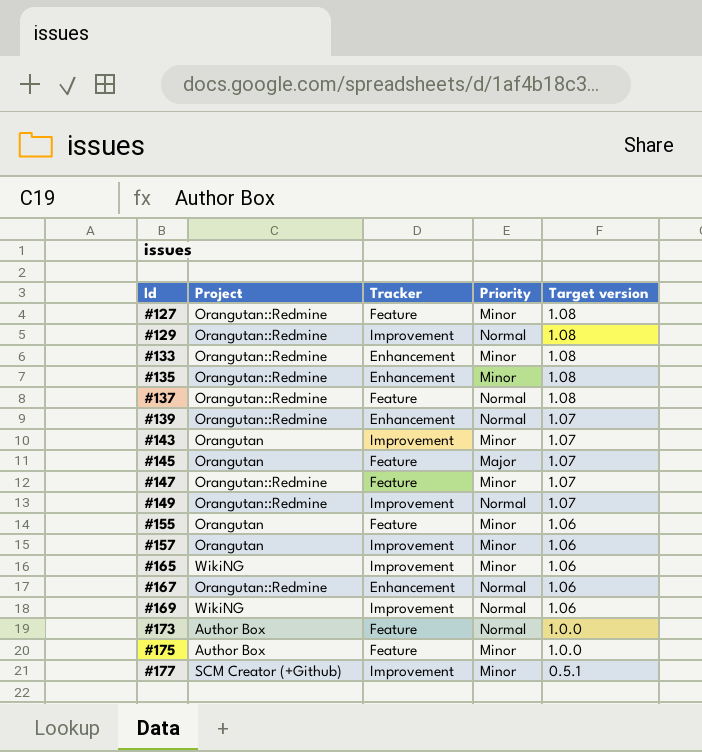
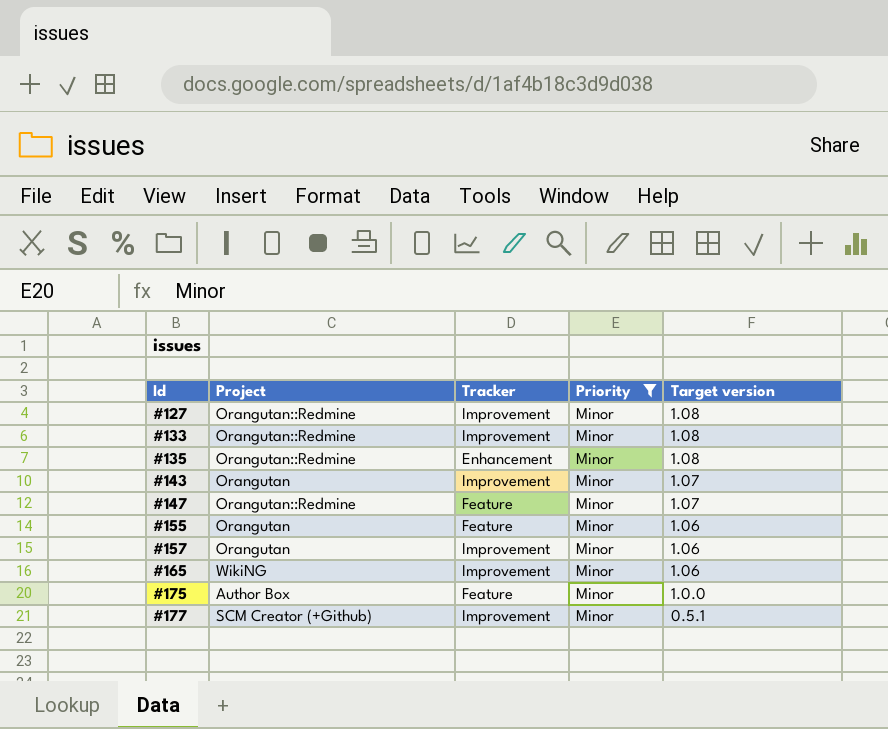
filter: none -> Priority = Minor
#127 | Tracker: Feature -> Improvement
#133 | Tracker: Enhancement -> Improvement

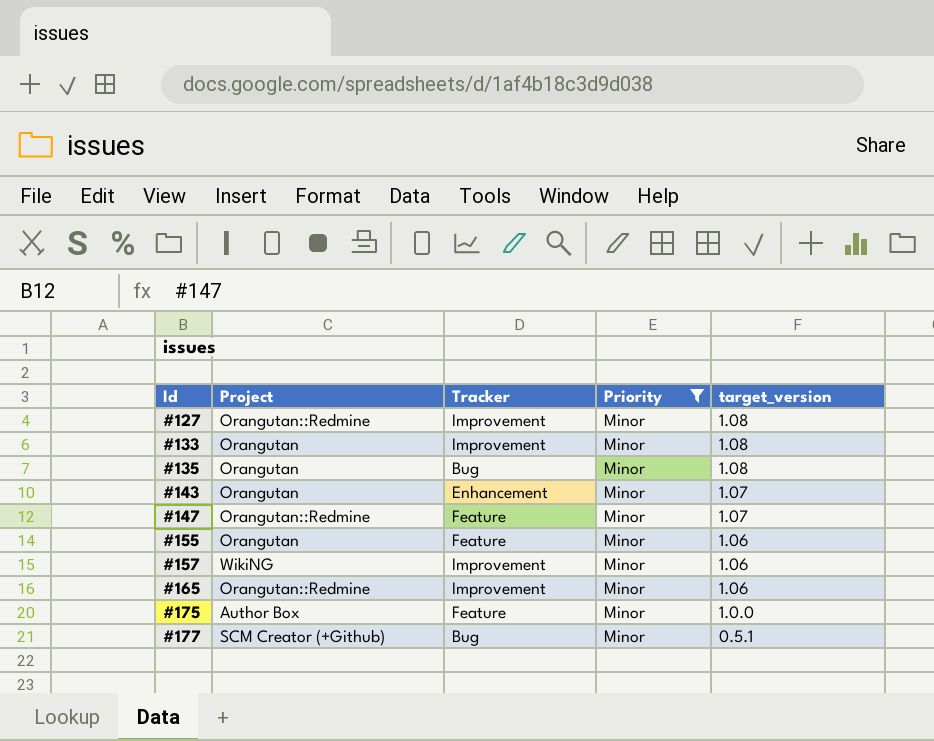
column name: Target version -> target_version
#133 | Project: Orangutan::Redmine -> Orangutan
#135 | Project: Orangutan::Redmine -> Orangutan
#135 | Tracker: Enhancement -> Bug
#143 | Tracker: Improvement -> Enhancement
#157 | Project: Orangutan -> WikiNG
#165 | Project: WikiNG -> Orangutan::Redmine
#177 | Tracker: Improvement -> Bug

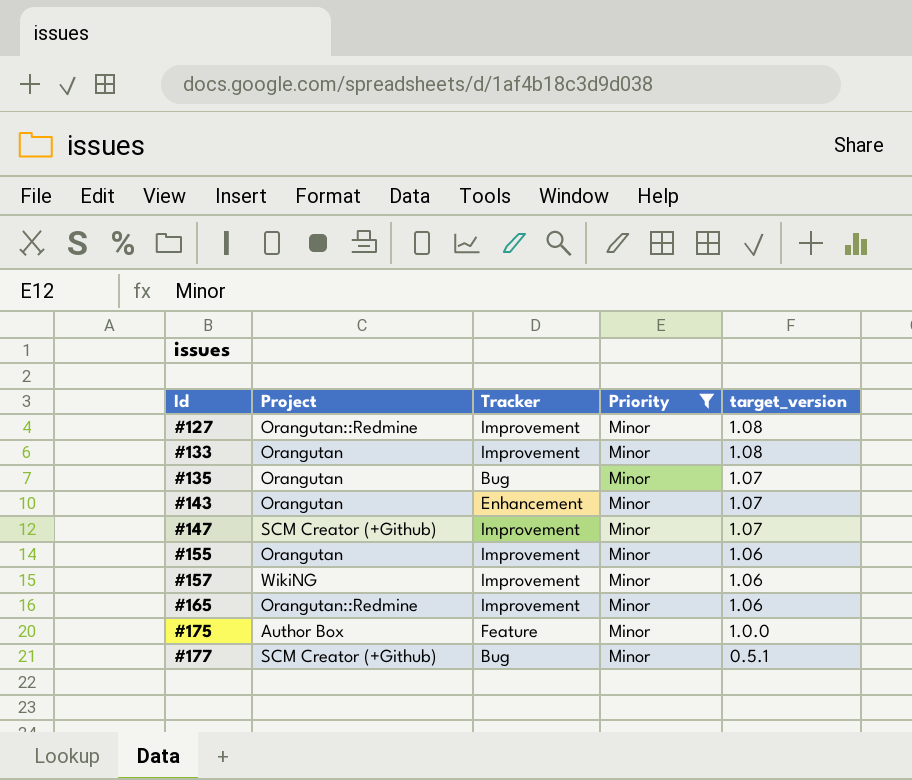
#135 | target_version: 1.08 -> 1.07
#147 | Project: Orangutan::Redmine -> SCM Creator (+Github)
#147 | Tracker: Feature -> Improvement
#155 | Tracker: Feature -> Improvement

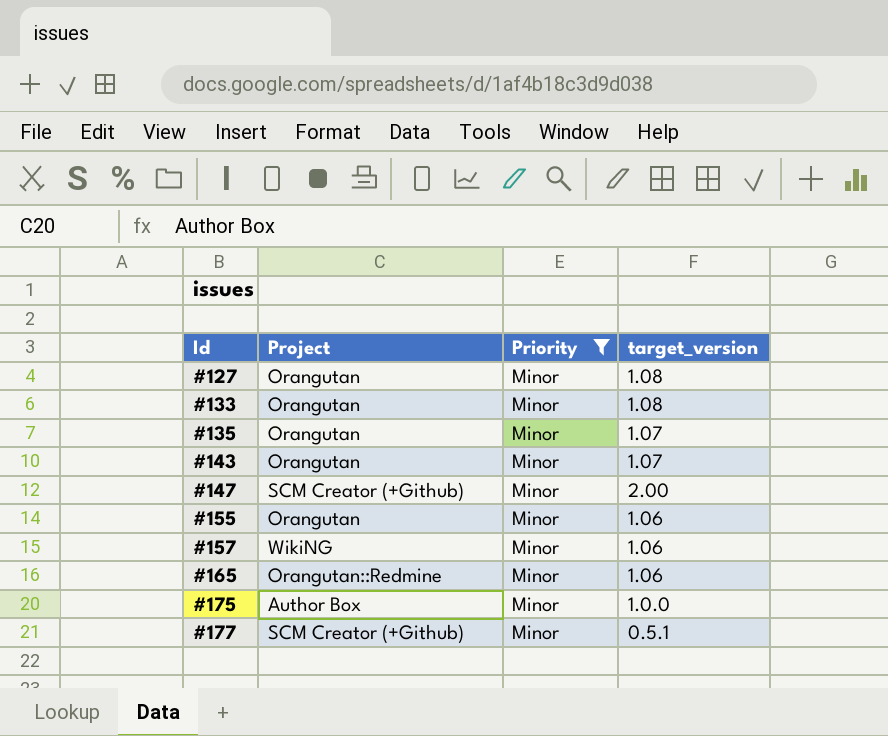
column Tracker | position: 3 -> none
#127 | Project: Orangutan::Redmine -> Orangutan
#147 | target_version: 1.07 -> 2.00

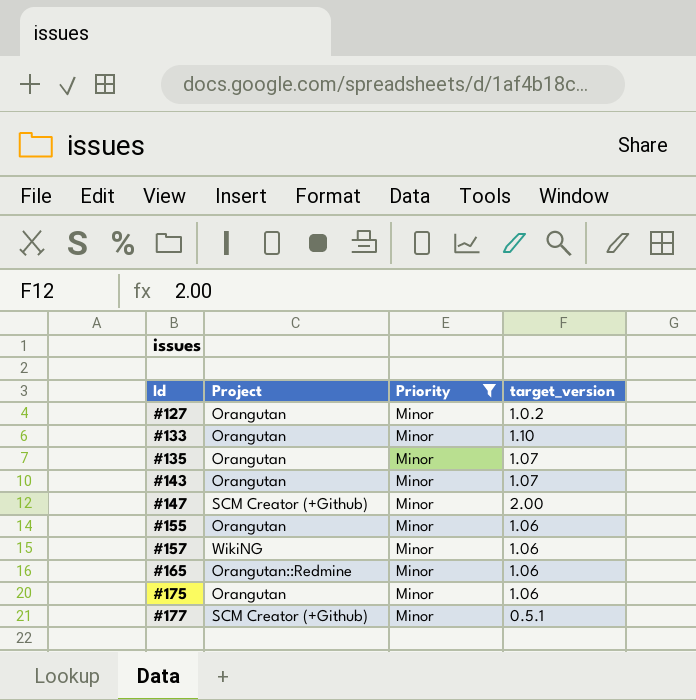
#127 | target_version: 1.08 -> 1.0.2
#133 | target_version: 1.08 -> 1.10
#175 | Project: Author Box -> Orangutan
#175 | target_version: 1.0.0 -> 1.06

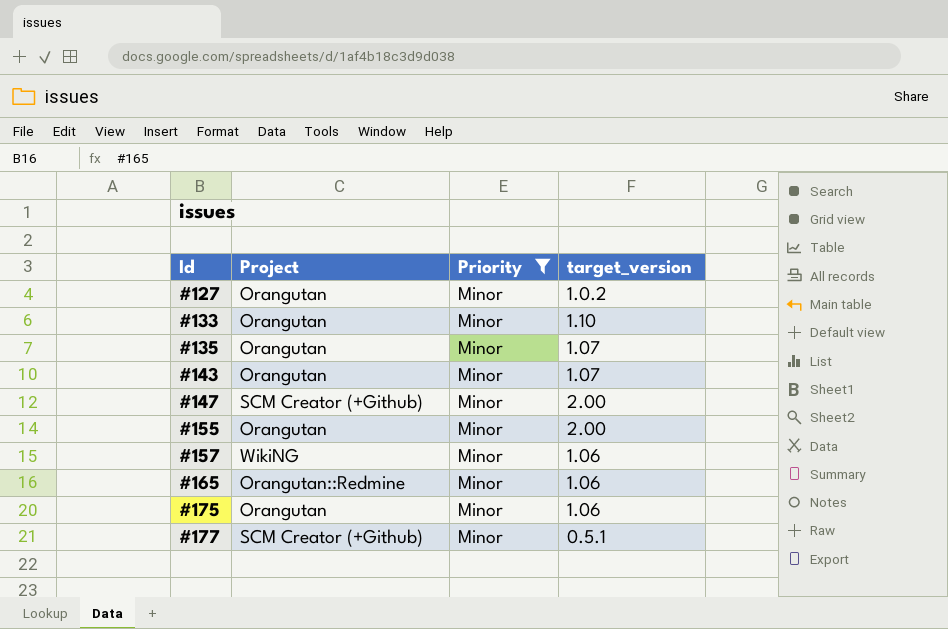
#155 | target_version: 1.06 -> 2.00

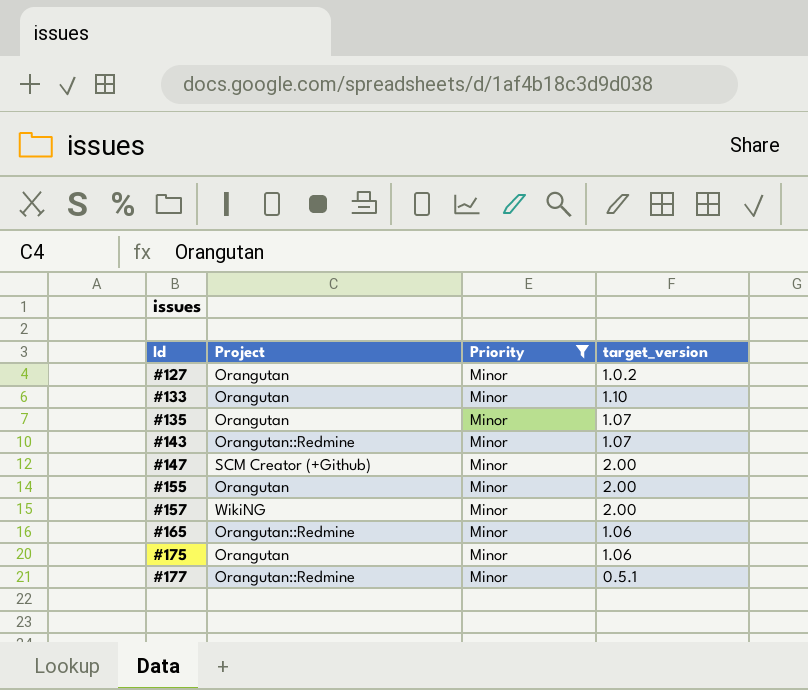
#143 | Project: Orangutan -> Orangutan::Redmine
#157 | target_version: 1.06 -> 2.00
#177 | Project: SCM Creator (+Github) -> Orangutan::Redmine

